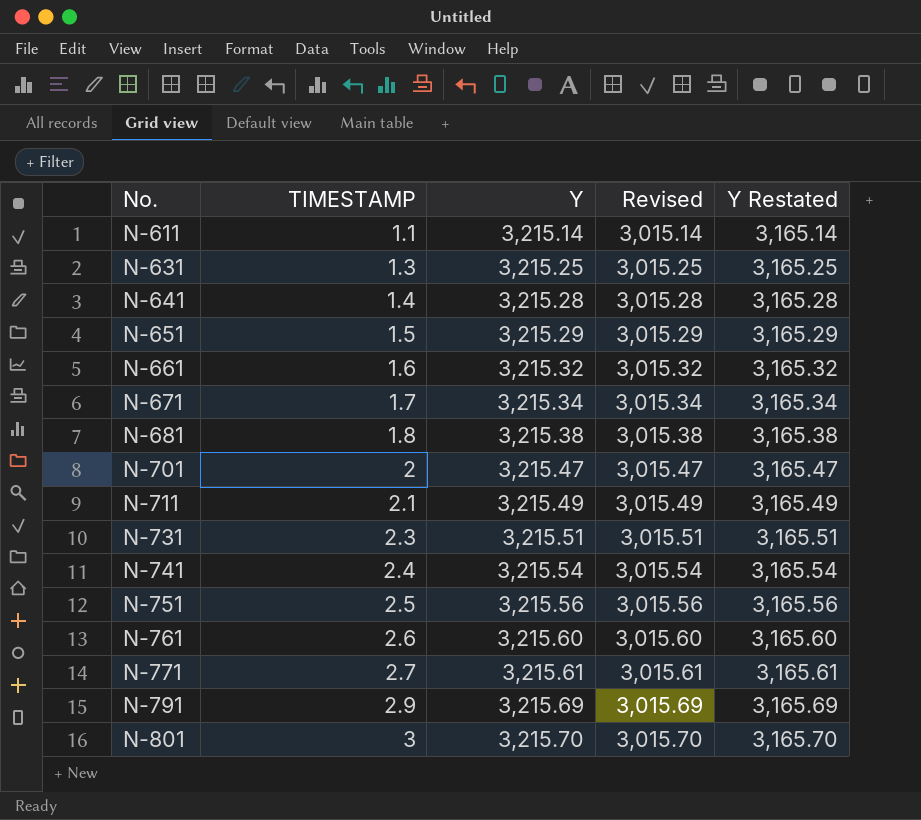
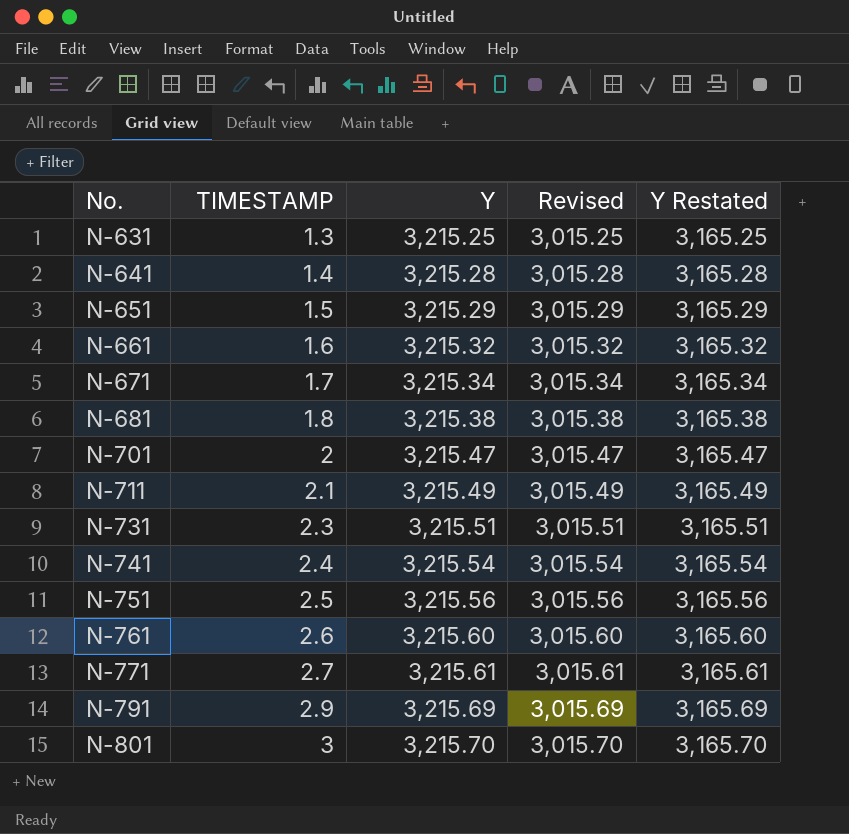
row N-611: 1.1 | 3,215.14 | 3,015.14 | 3,165.14 -> none

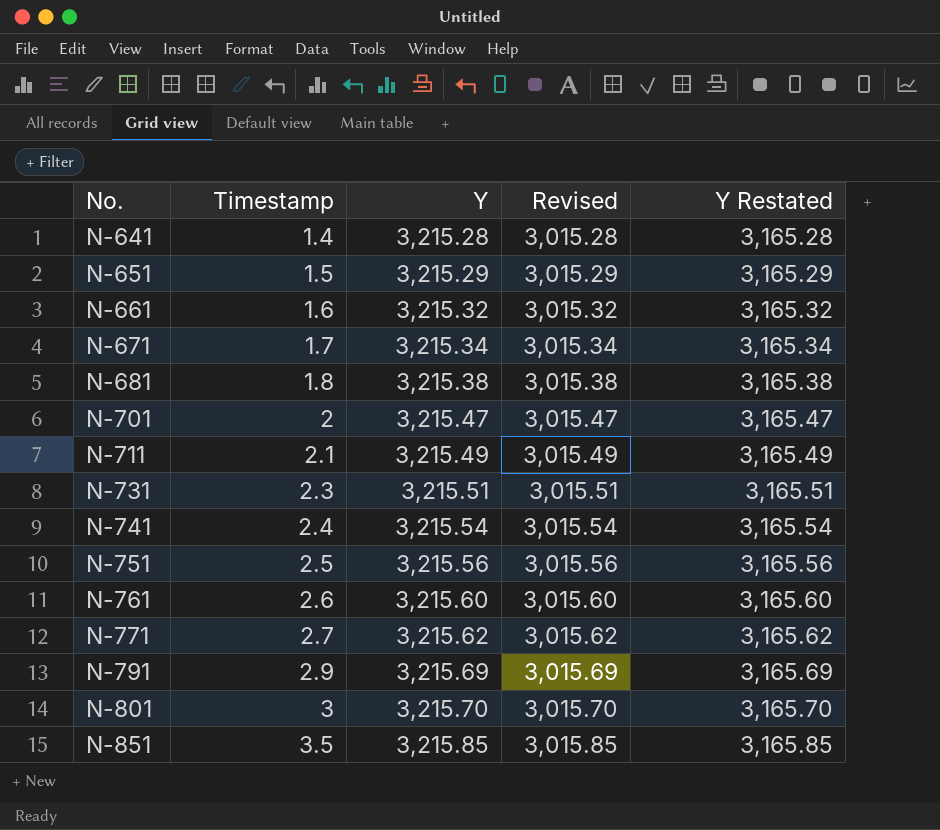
column name: TIMESTAMP -> Timestamp
row N-631: 1.3 | 3,215.25 | 3,015.25 | 3,165.25 -> none
N-771 | Y: 3,215.61 -> 3,215.62
N-771 | Revised: 3,015.61 -> 3,015.62
N-771 | Y Restated: 3,165.61 -> 3,165.62
row N-851: none -> 3.5 | 3,215.85 | 3,015.85 | 3,165.85

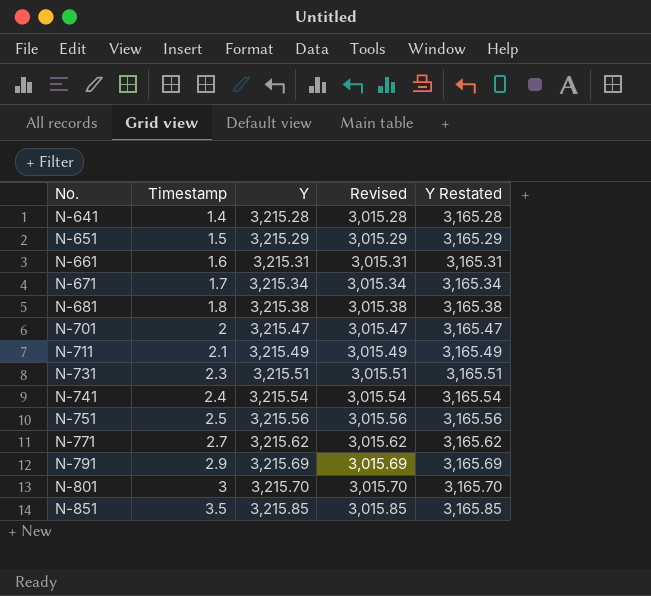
row N-761: 2.6 | 3,215.60 | 3,015.60 | 3,165.60 -> none
N-661 | Y: 3,215.32 -> 3,215.31
N-661 | Revised: 3,015.32 -> 3,015.31
N-661 | Y Restated: 3,165.32 -> 3,165.31

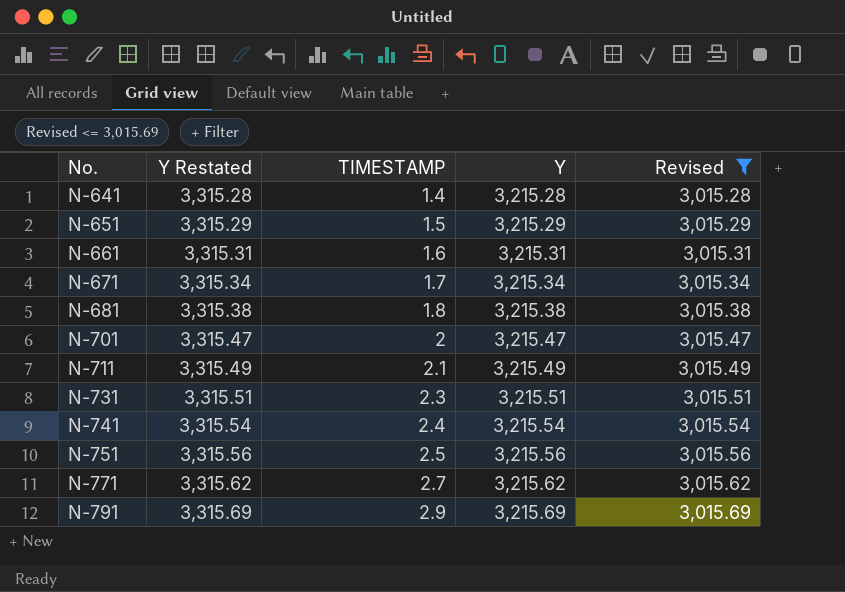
filter: none -> Revised <= 3,015.69
column Y Restated | formula: [Y] - 50 -> [Y] + 100
column Y Restated | position: 5 -> 2
column name: Timestamp -> TIMESTAMP

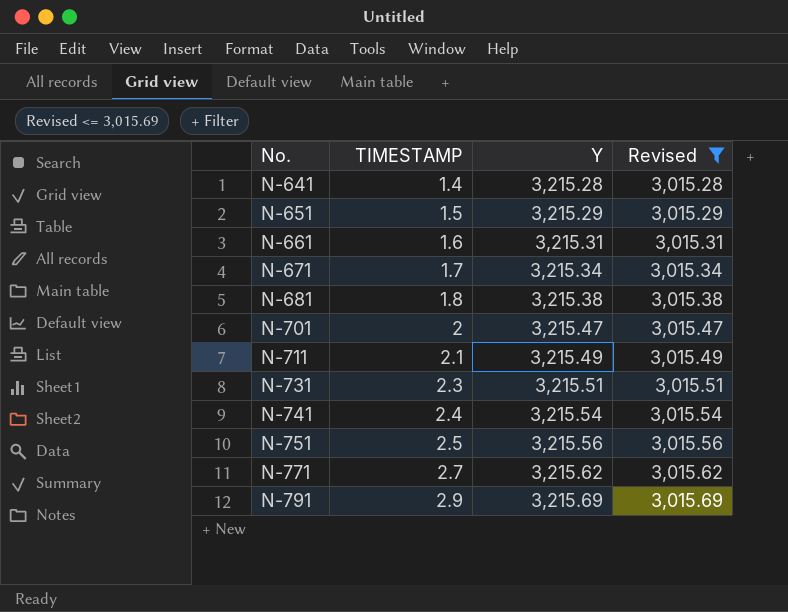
column Y Restated | formula: [Y] + 100 -> none

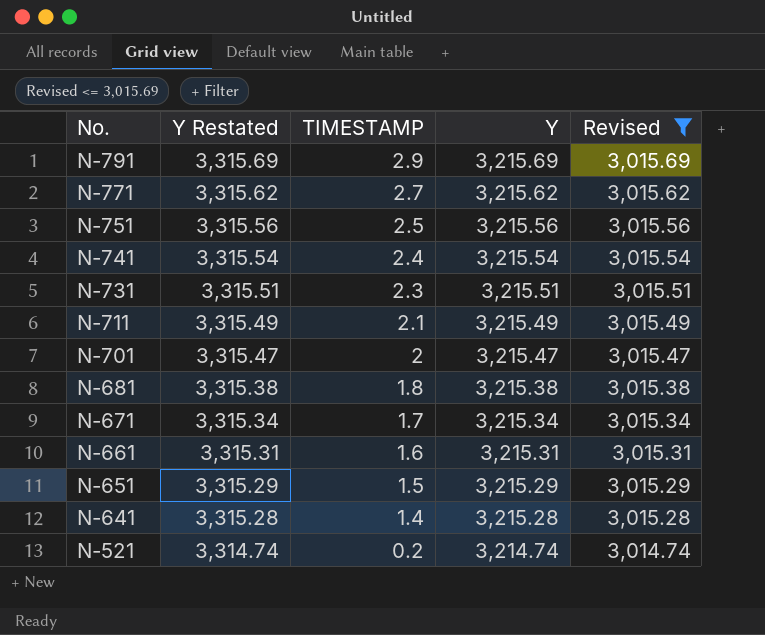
row order: No. ascending -> No. descending
column Y Restated | formula: none -> [Y] + 100
row N-521: none -> 3,314.74 | 0.2 | 3,214.74 | 3,014.74

